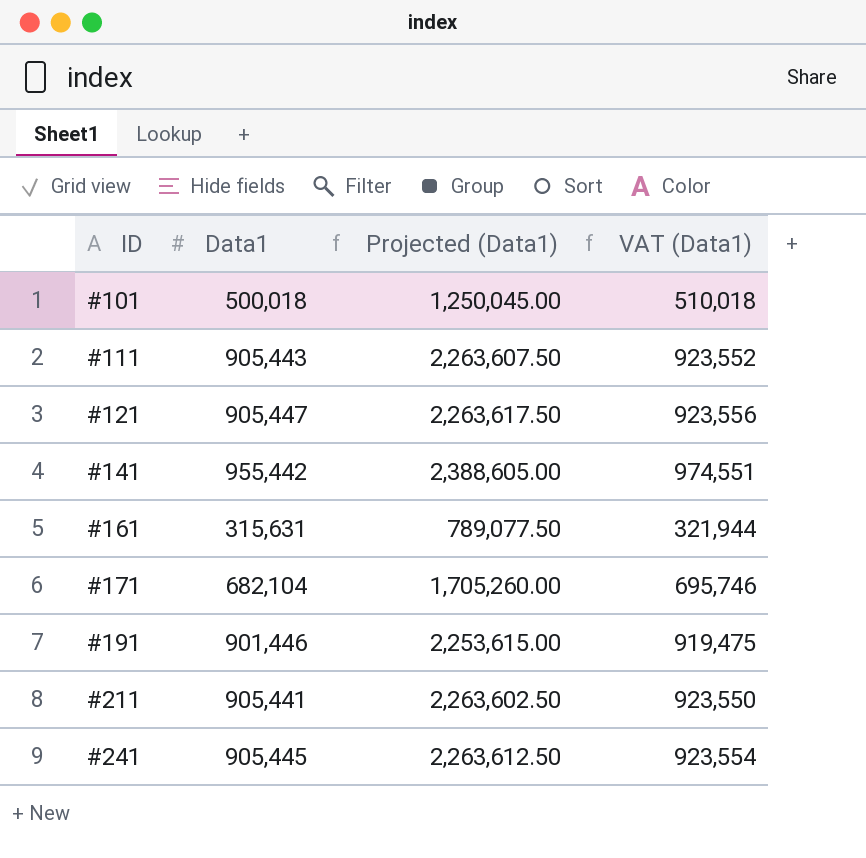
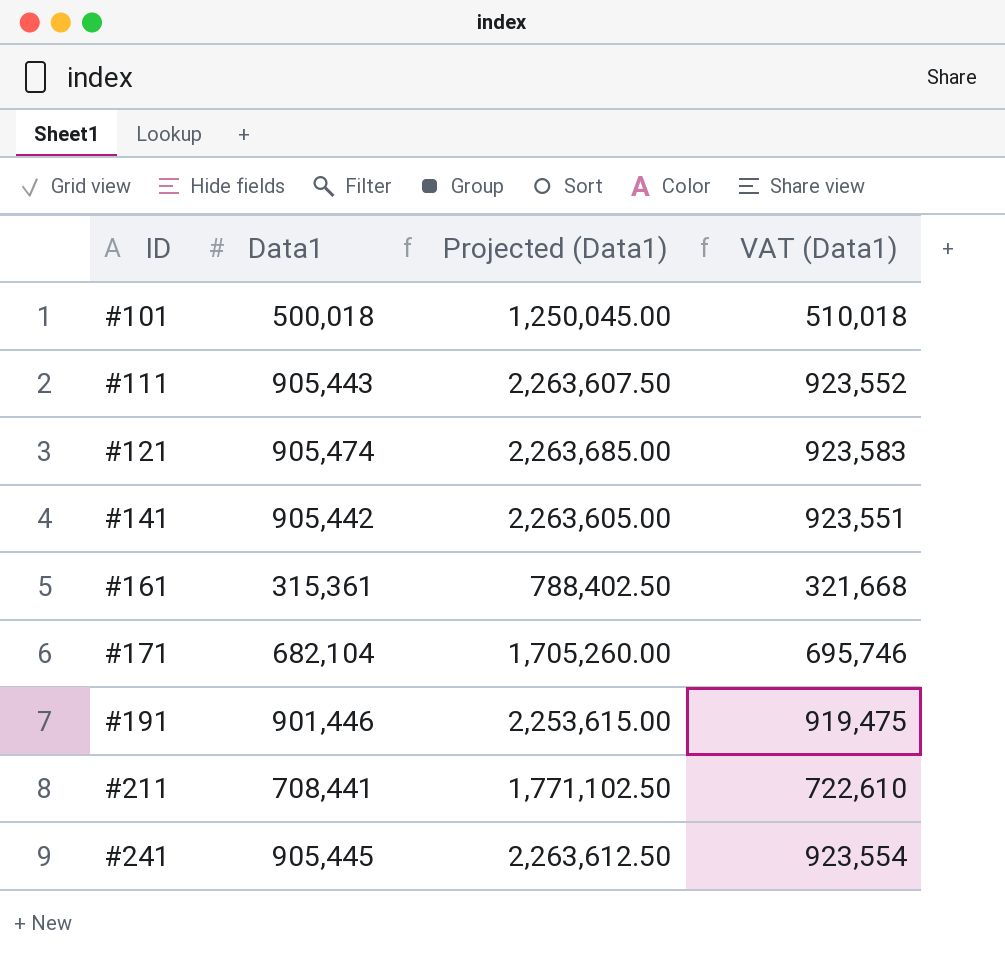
#121 | Data1: 905,447 -> 905,474
#121 | Projected (Data1): 2,263,617.50 -> 2,263,685.00
#121 | VAT (Data1): 923,556 -> 923,583
#141 | Data1: 955,442 -> 905,442
#141 | Projected (Data1): 2,388,605.00 -> 2,263,605.00
#141 | VAT (Data1): 974,551 -> 923,551
#161 | Data1: 315,631 -> 315,361
#161 | Projected (Data1): 789,077.50 -> 788,402.50
#161 | VAT (Data1): 321,944 -> 321,668
#211 | Data1: 905,441 -> 708,441
#211 | Projected (Data1): 2,263,602.50 -> 1,771,102.50
#211 | VAT (Data1): 923,550 -> 722,610

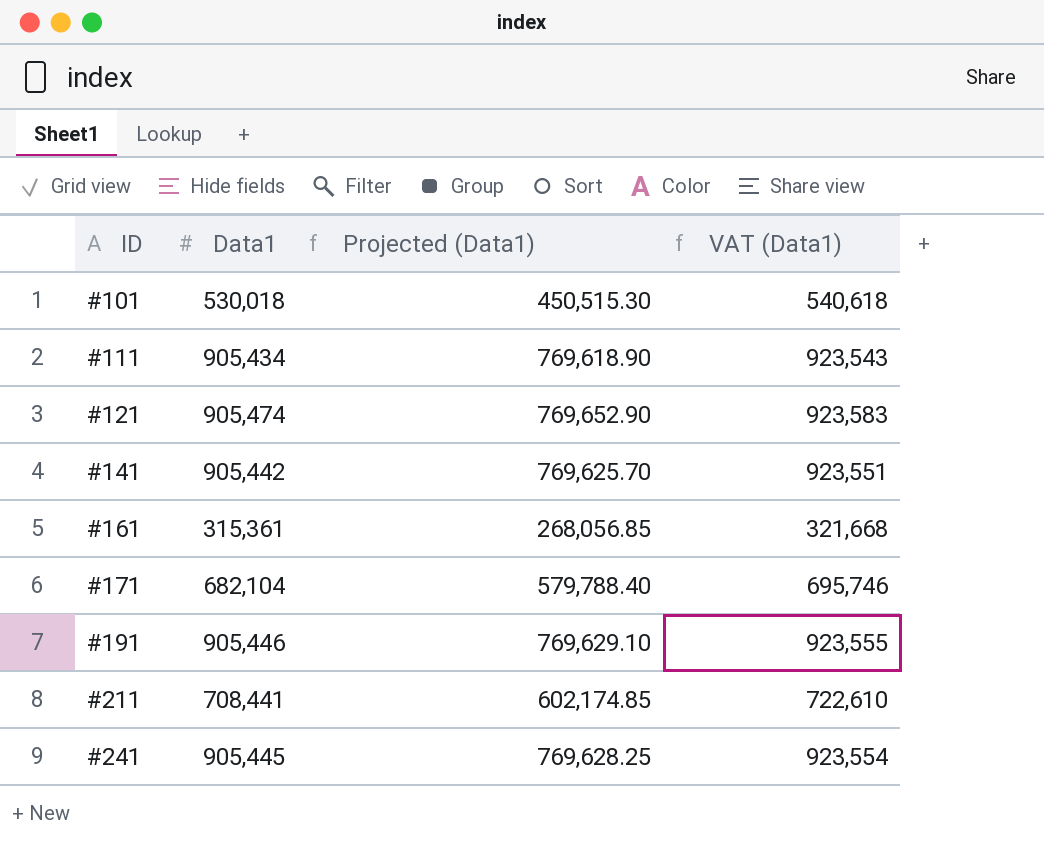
column Projected (Data1) | formula: [Data1] * 2.5 -> [Data1] * 0.85
#101 | Data1: 500,018 -> 530,018
#101 | VAT (Data1): 510,018 -> 540,618
#111 | Data1: 905,443 -> 905,434
#111 | VAT (Data1): 923,552 -> 923,543
#191 | Data1: 901,446 -> 905,446
#191 | VAT (Data1): 919,475 -> 923,555

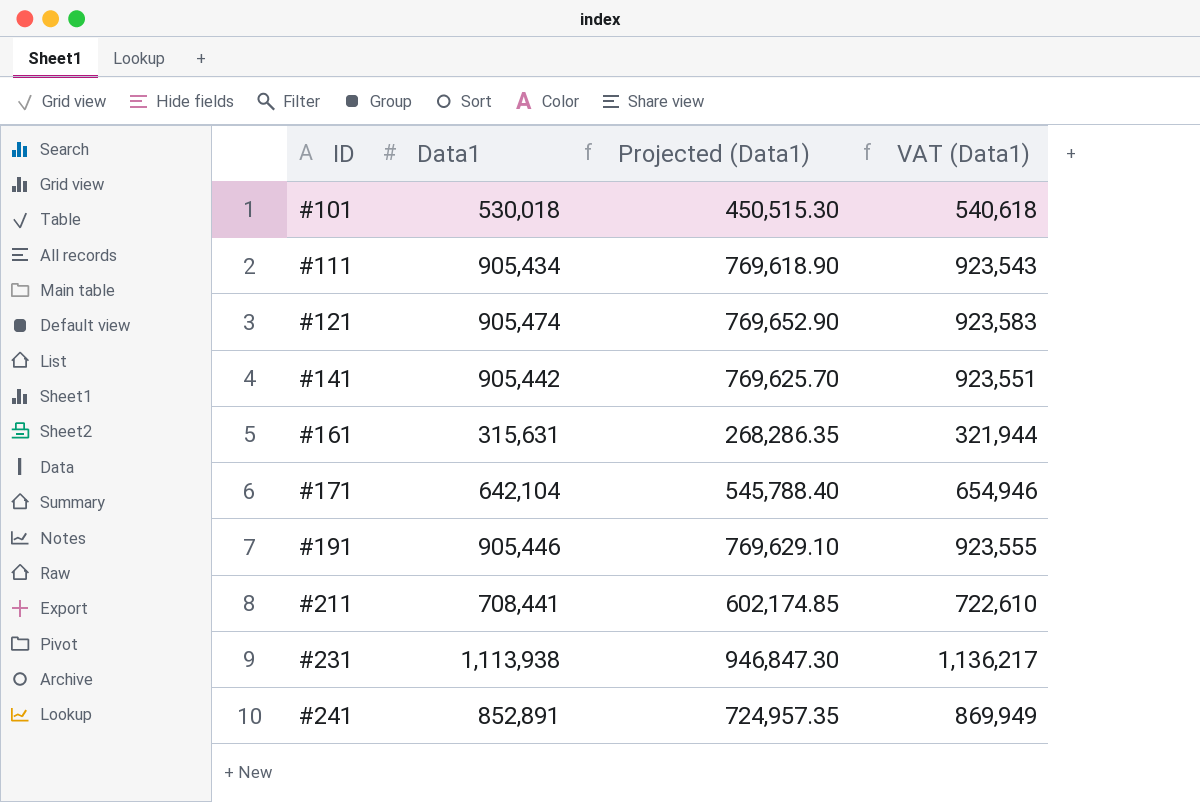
#161 | Data1: 315,361 -> 315,631
#161 | Projected (Data1): 268,056.85 -> 268,286.35
#161 | VAT (Data1): 321,668 -> 321,944
#171 | Data1: 682,104 -> 642,104
#171 | Projected (Data1): 579,788.40 -> 545,788.40
#171 | VAT (Data1): 695,746 -> 654,946
row #231: none -> 1,113,938 | 946,847.30 | 1,136,217
#241 | Data1: 905,445 -> 852,891
#241 | Projected (Data1): 769,628.25 -> 724,957.35
#241 | VAT (Data1): 923,554 -> 869,949

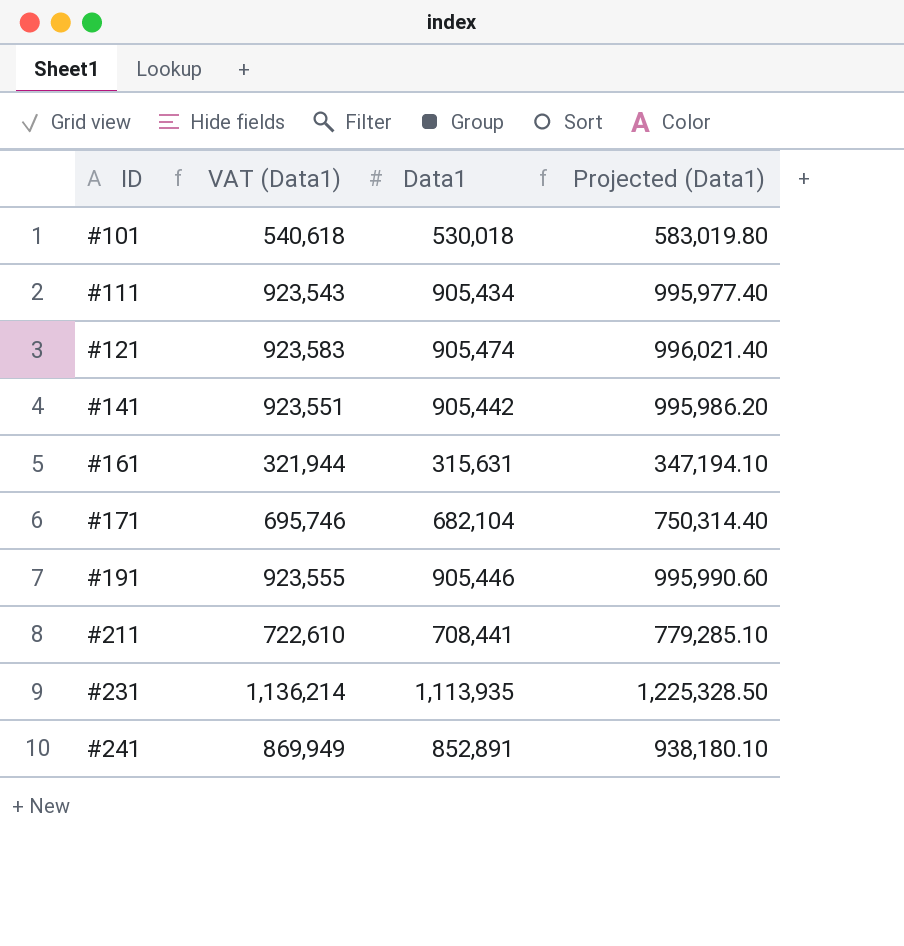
column VAT (Data1) | position: 4 -> 2
column Projected (Data1) | formula: [Data1] * 0.85 -> [Data1] * 1.1
#171 | VAT (Data1): 654,946 -> 695,746
#171 | Data1: 642,104 -> 682,104
#231 | VAT (Data1): 1,136,217 -> 1,136,214
#231 | Data1: 1,113,938 -> 1,113,935

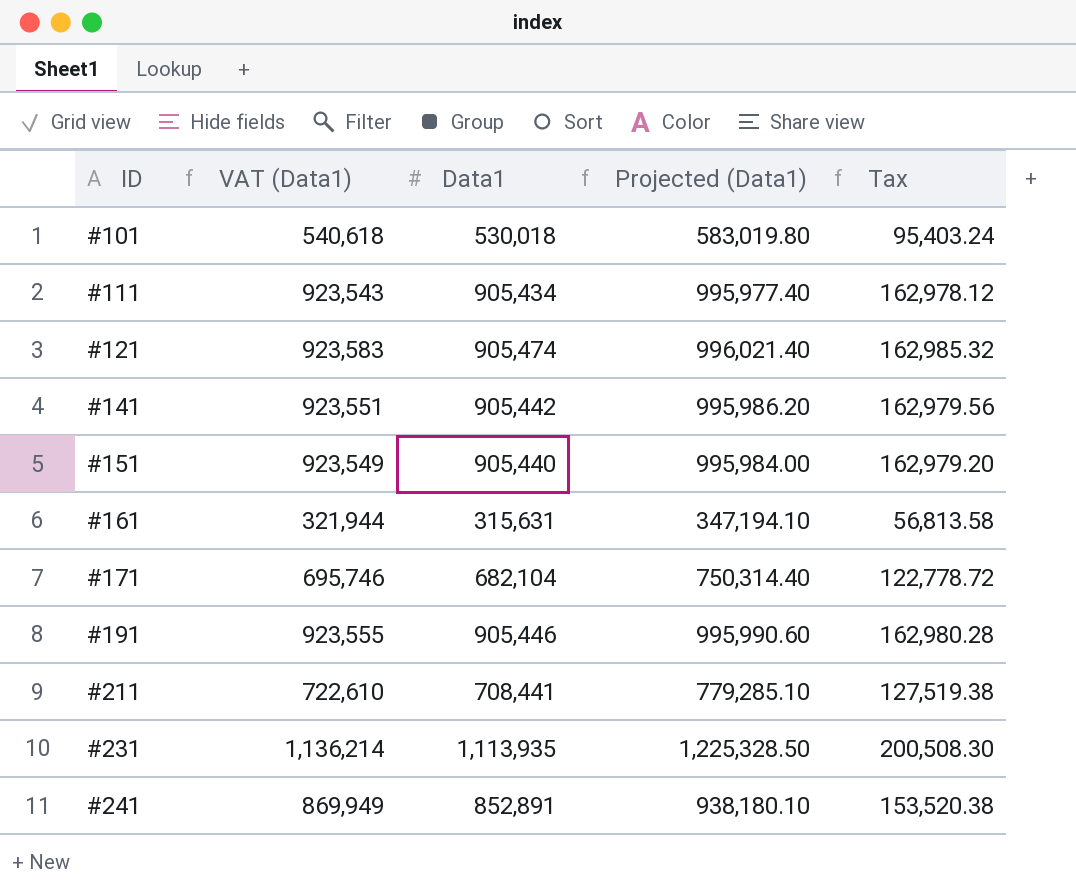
column Tax | formula: none -> [Data1] * 0.18
row #151: none -> 923,549 | 905,440 | 995,984.00 | 162,979.20

